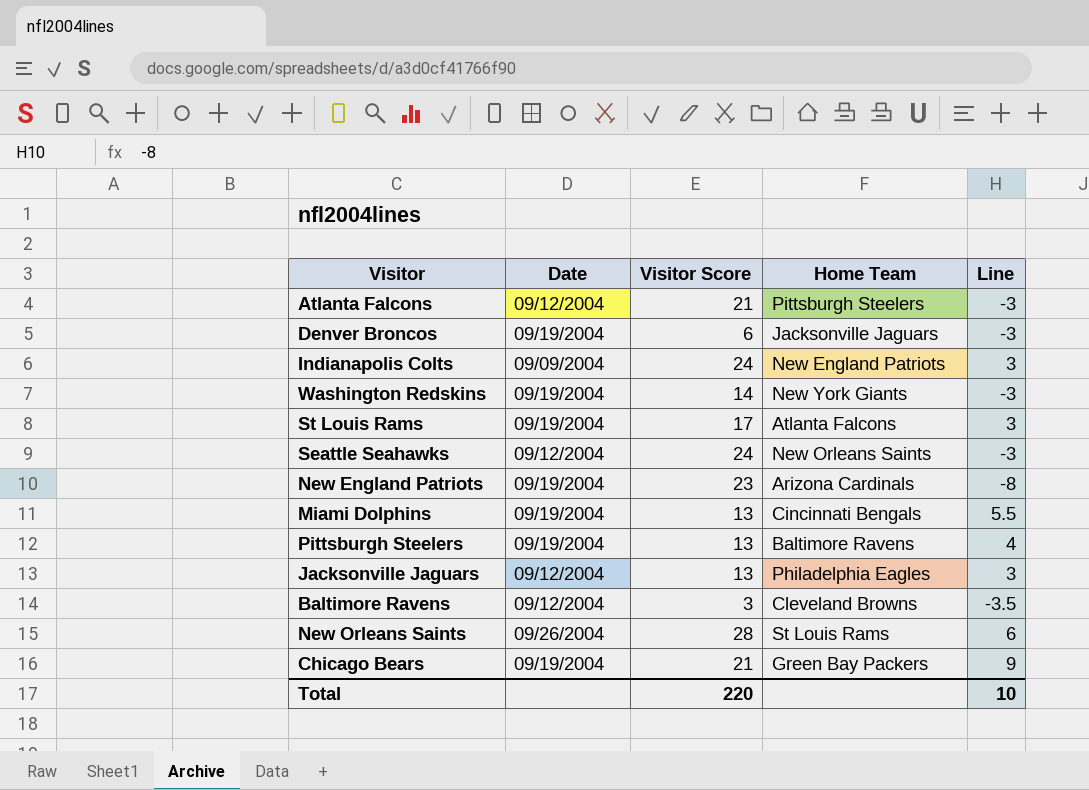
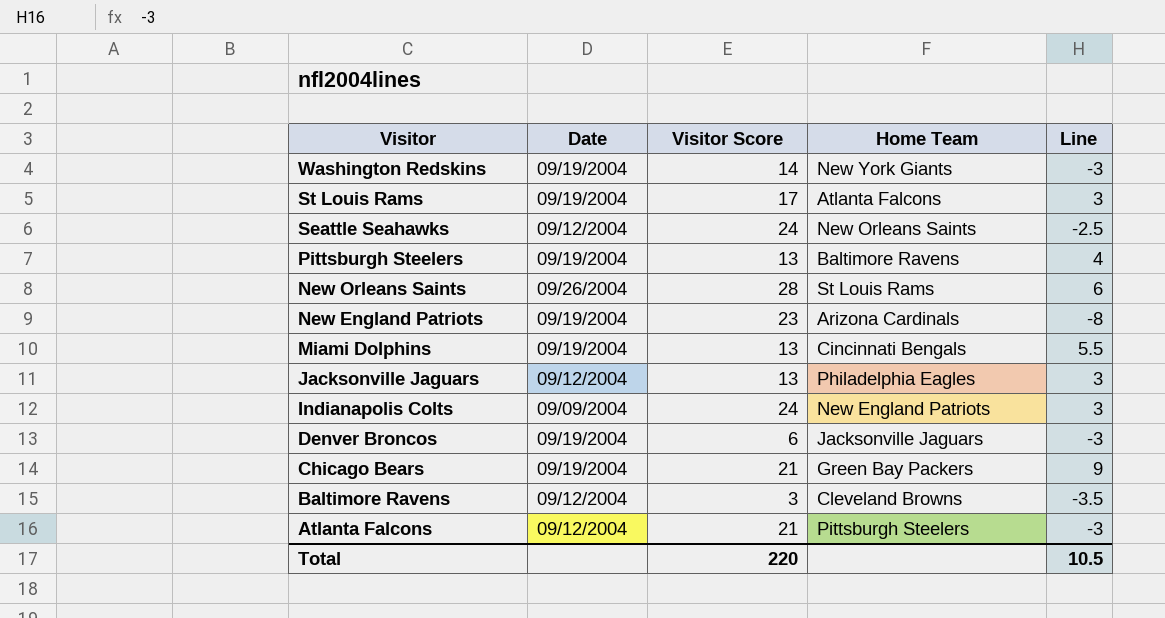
row order: none -> Visitor descending
Seattle Seahawks | Line: -3 -> -2.5
Total | Line: 10 -> 10.5

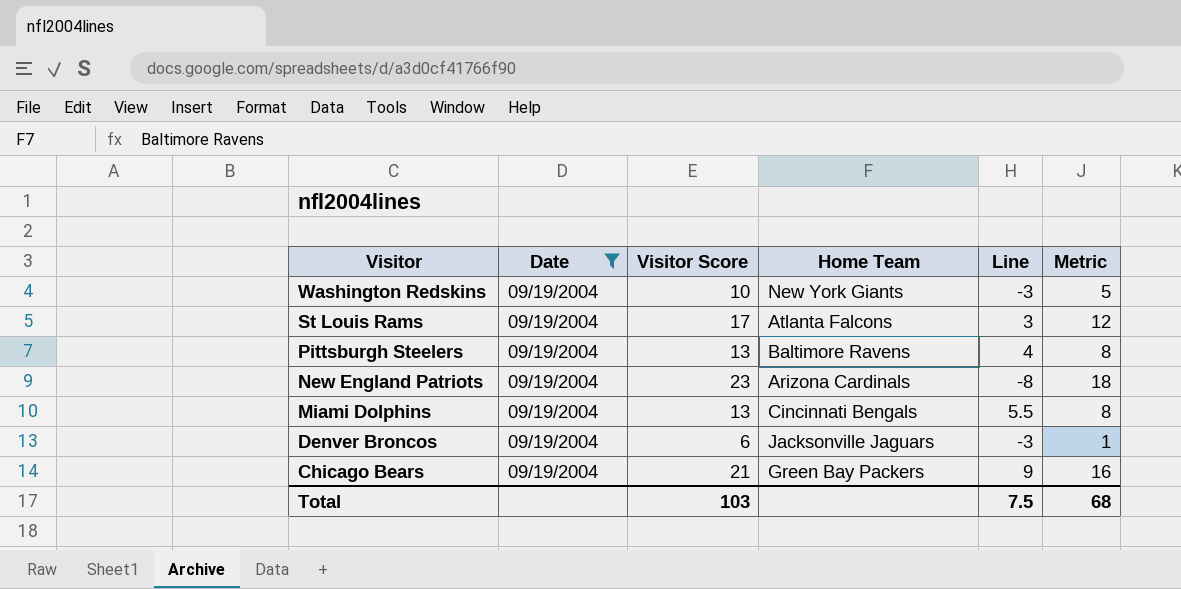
filter: none -> Date = 09/19/2004
column Metric | formula: none -> [Visitor Score] - 5
Washington Redskins | Visitor Score: 14 -> 10
Total | Visitor Score: 220 -> 103
Total | Line: 10.5 -> 7.5

